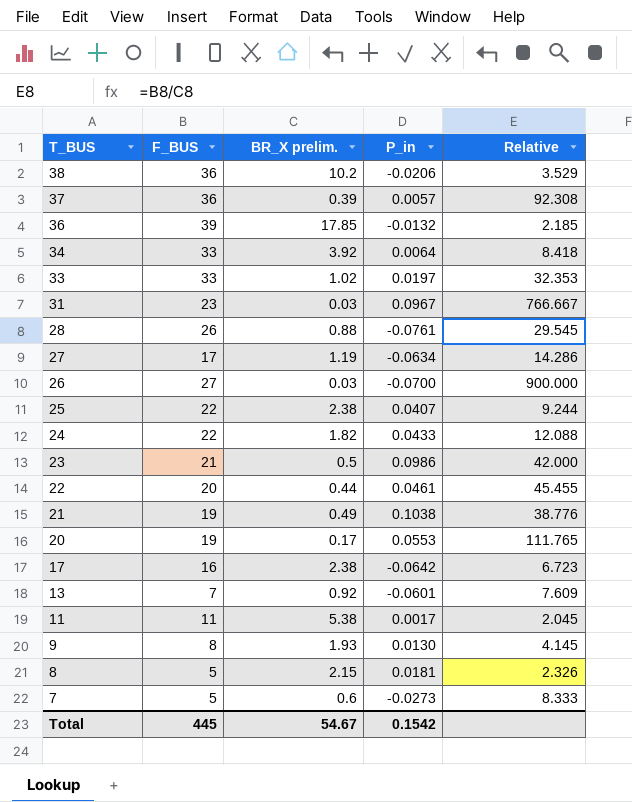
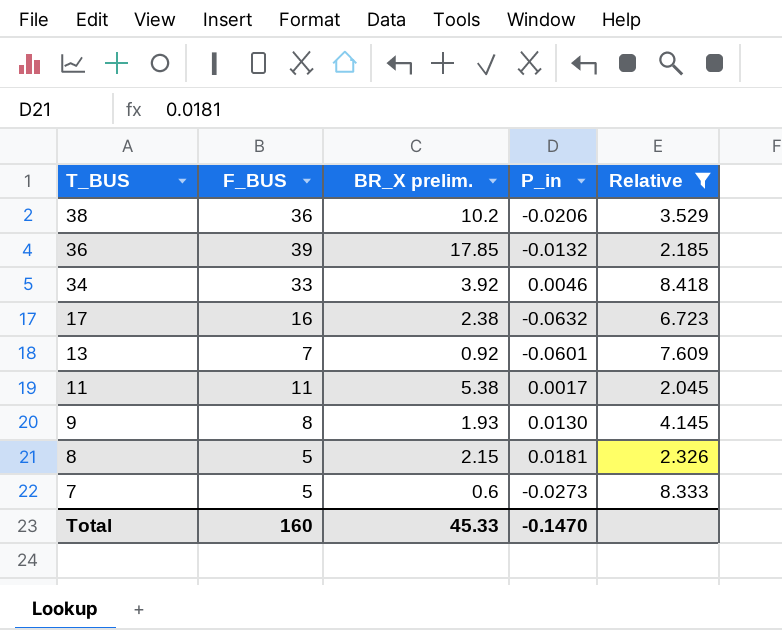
filter: none -> Relative <= 8.418
34 | P_in: 0.0064 -> 0.0046
17 | P_in: -0.0642 -> -0.0632
Total | F_BUS: 445 -> 160
Total | BR_X prelim.: 54.67 -> 45.33
Total | P_in: 0.1542 -> -0.1470

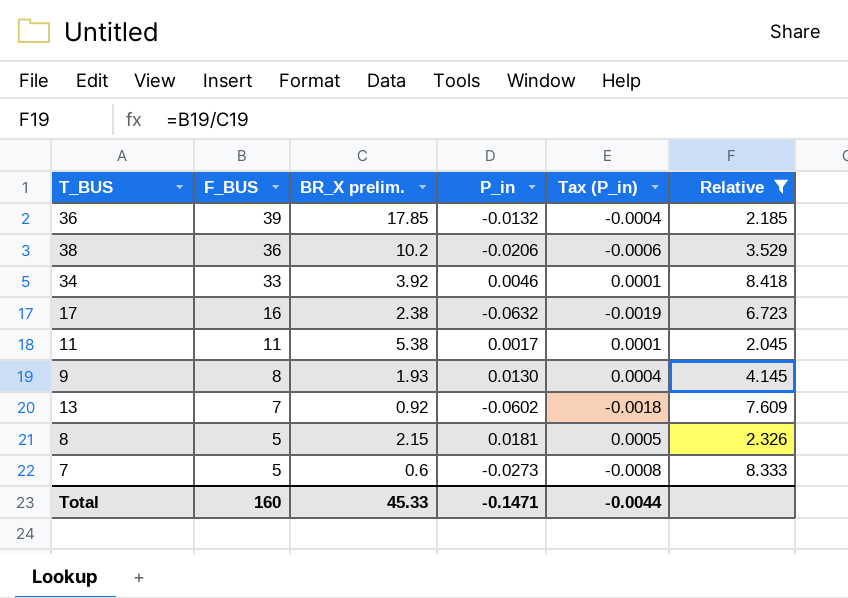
row order: T_BUS descending -> F_BUS descending
column Tax (P_in) | formula: none -> [P_in] * 0.03
13 | P_in: -0.0601 -> -0.0602
Total | P_in: -0.1470 -> -0.1471

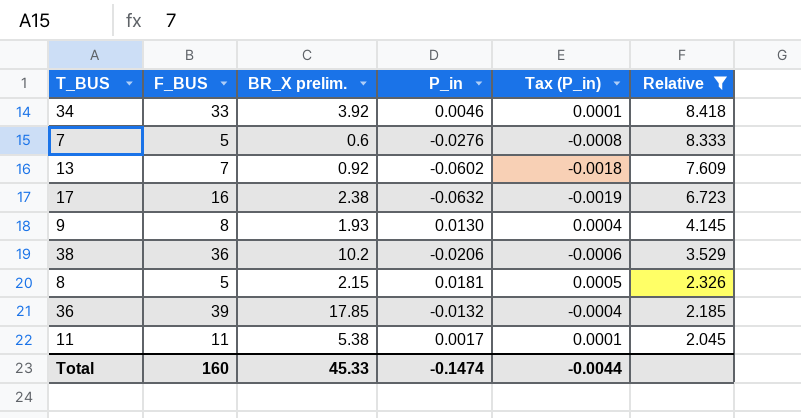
row order: F_BUS descending -> Relative descending
7 | P_in: -0.0273 -> -0.0276
Total | P_in: -0.1471 -> -0.1474

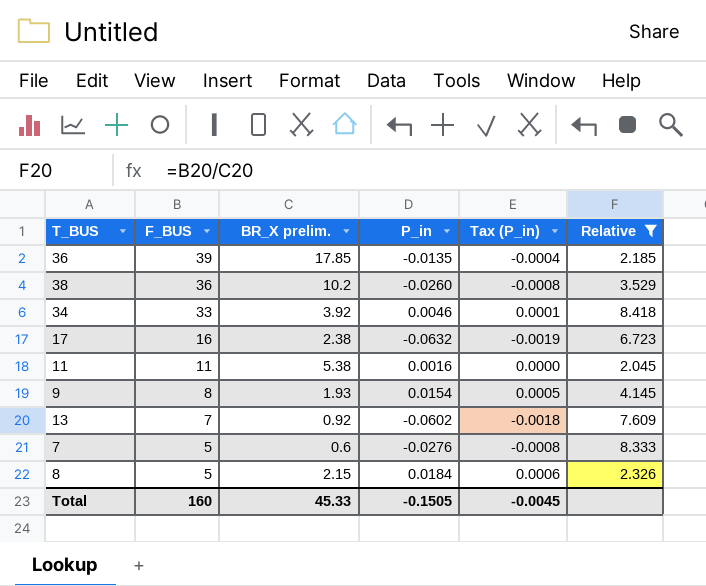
row order: Relative descending -> F_BUS descending
36 | P_in: -0.0132 -> -0.0135
38 | P_in: -0.0206 -> -0.0260
38 | Tax (P_in): -0.0006 -> -0.0008
11 | P_in: 0.0017 -> 0.0016
11 | Tax (P_in): 0.0001 -> 0.0000
9 | P_in: 0.0130 -> 0.0154
9 | Tax (P_in): 0.0004 -> 0.0005
8 | P_in: 0.0181 -> 0.0184
8 | Tax (P_in): 0.0005 -> 0.0006
Total | P_in: -0.1474 -> -0.1505
Total | Tax (P_in): -0.0044 -> -0.0045

